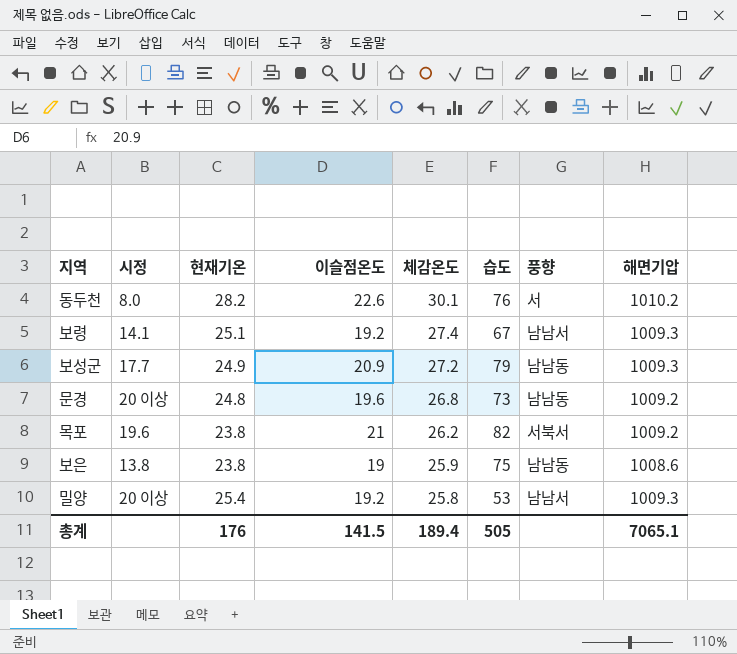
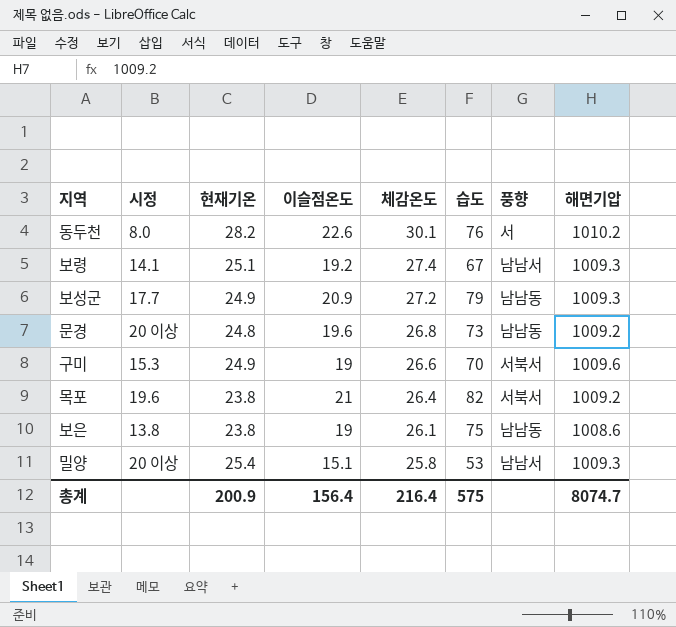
row 구미: none -> 15.3 | 24.9 | 19 | 26.6 | 70 | 서북서 | 1009.6
목포 | 체감온도: 26.2 -> 26.4
보은 | 체감온도: 25.9 -> 26.1
밀양 | 이슬점온도: 19.2 -> 15.1
총계 | 현재기온: 176 -> 200.9
총계 | 이슬점온도: 141.5 -> 156.4
총계 | 체감온도: 189.4 -> 216.4
총계 | 습도: 505 -> 575
총계 | 해면기압: 7065.1 -> 8074.7

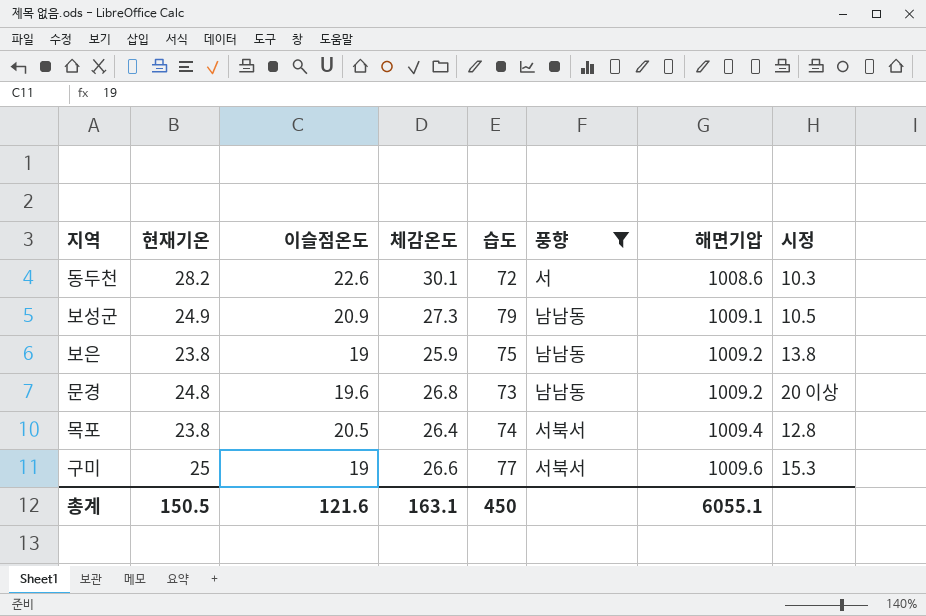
filter: none -> 풍향 != 남남서
row order: 체감온도 descending -> 해면기압 ascending
column 시정 | position: 2 -> 8
동두천 | 습도: 76 -> 72
동두천 | 해면기압: 1010.2 -> 1008.6
동두천 | 시정: 8.0 -> 10.3
보성군 | 체감온도: 27.2 -> 27.3
보성군 | 해면기압: 1009.3 -> 1009.1
보성군 | 시정: 17.7 -> 10.5
보은 | 체감온도: 26.1 -> 25.9
보은 | 해면기압: 1008.6 -> 1009.2
목포 | 이슬점온도: 21 -> 20.5
목포 | 습도: 82 -> 74
목포 | 해면기압: 1009.2 -> 1009.4
목포 | 시정: 19.6 -> 12.8
구미 | 현재기온: 24.9 -> 25
구미 | 습도: 70 -> 77
총계 | 현재기온: 200.9 -> 150.5
총계 | 이슬점온도: 156.4 -> 121.6
총계 | 체감온도: 216.4 -> 163.1
총계 | 습도: 575 -> 450
총계 | 해면기압: 8074.7 -> 6055.1

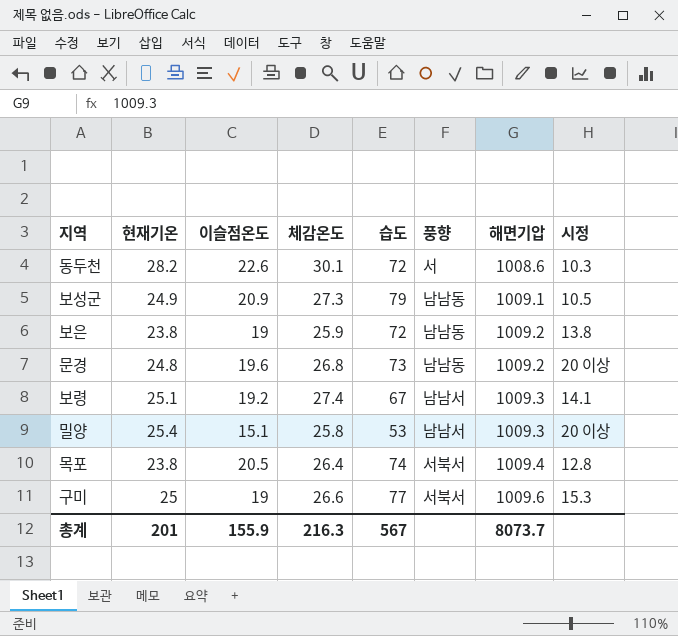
filter: 풍향 != 남남서 -> none
보은 | 습도: 75 -> 72
총계 | 현재기온: 150.5 -> 201
총계 | 이슬점온도: 121.6 -> 155.9
총계 | 체감온도: 163.1 -> 216.3
총계 | 습도: 450 -> 567
총계 | 해면기압: 6055.1 -> 8073.7

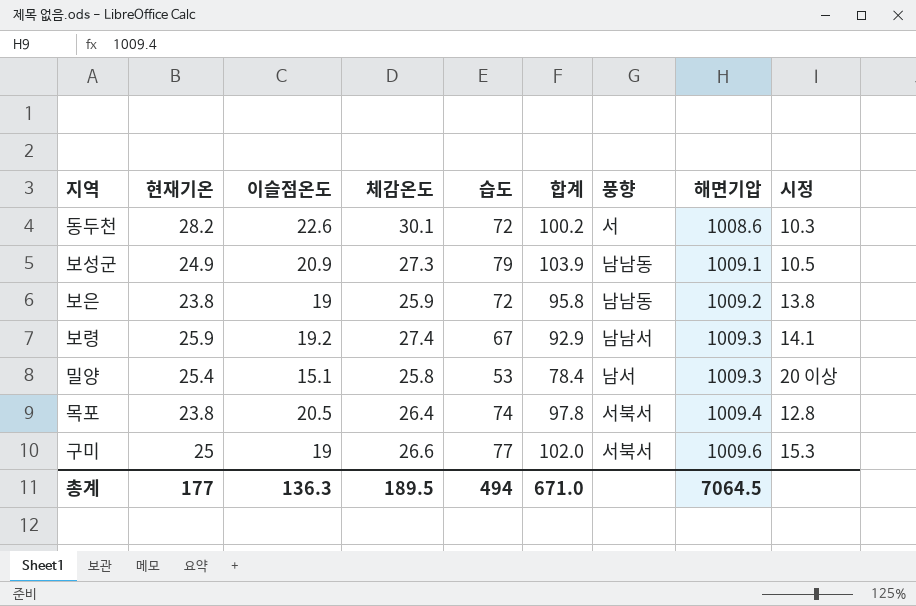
column 합계 | formula: none -> [현재기온] + [습도]
row 문경: 24.8 | 19.6 | 26.8 | 73 | 남남동 | 1009.2 | 20 이상 -> none
보령 | 현재기온: 25.1 -> 25.9
밀양 | 풍향: 남남서 -> 남서
총계 | 현재기온: 201 -> 177
총계 | 이슬점온도: 155.9 -> 136.3
총계 | 체감온도: 216.3 -> 189.5
총계 | 습도: 567 -> 494
총계 | 해면기압: 8073.7 -> 7064.5

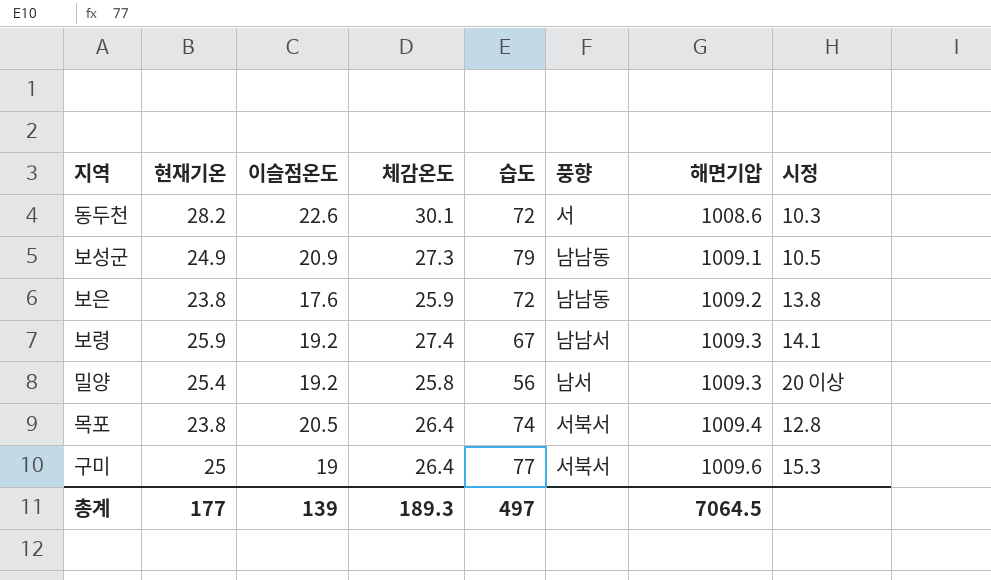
column 합계 | formula: [현재기온] + [습도] -> none
보은 | 이슬점온도: 19 -> 17.6
밀양 | 이슬점온도: 15.1 -> 19.2
밀양 | 습도: 53 -> 56
구미 | 체감온도: 26.6 -> 26.4
총계 | 이슬점온도: 136.3 -> 139
총계 | 체감온도: 189.5 -> 189.3
총계 | 습도: 494 -> 497

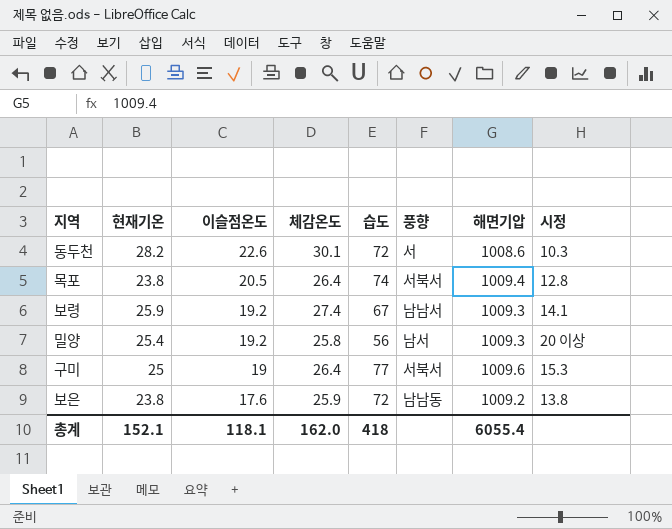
row order: 해면기압 ascending -> 이슬점온도 descending
row 보성군: 24.9 | 20.9 | 27.3 | 79 | 남남동 | 1009.1 | 10.5 -> none
총계 | 현재기온: 177 -> 152.1
총계 | 이슬점온도: 139 -> 118.1
총계 | 체감온도: 189.3 -> 162.0
총계 | 습도: 497 -> 418
총계 | 해면기압: 7064.5 -> 6055.4

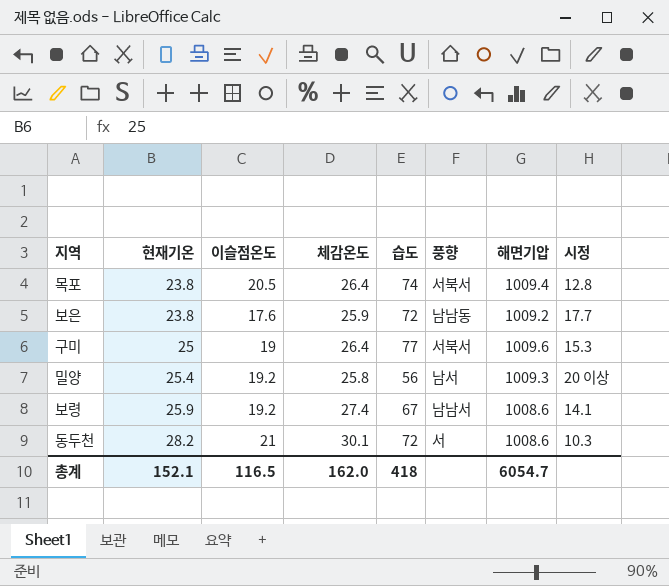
row order: 이슬점온도 descending -> 현재기온 ascending
보은 | 시정: 13.8 -> 17.7
보령 | 해면기압: 1009.3 -> 1008.6
동두천 | 이슬점온도: 22.6 -> 21
총계 | 이슬점온도: 118.1 -> 116.5
총계 | 해면기압: 6055.4 -> 6054.7

